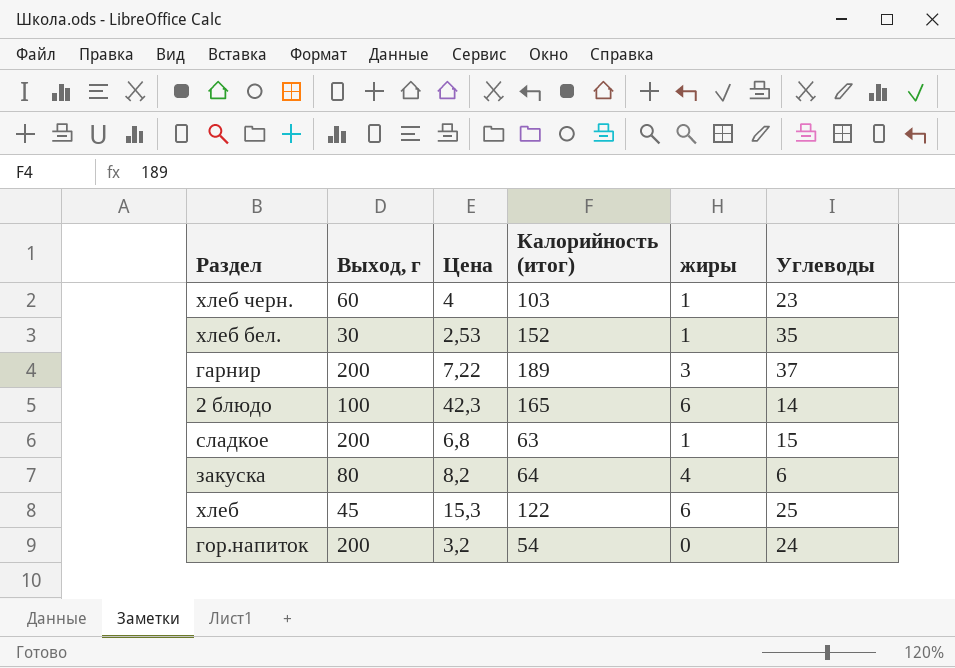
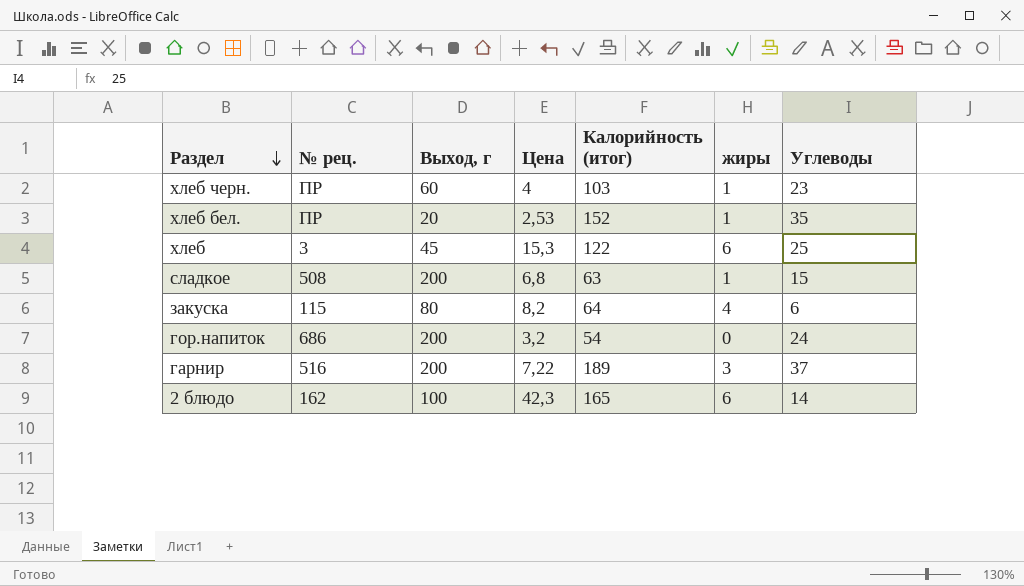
row order: none -> Раздел descending
column № рец. | position: none -> 2
хлеб бел. | Выход, г: 30 -> 20

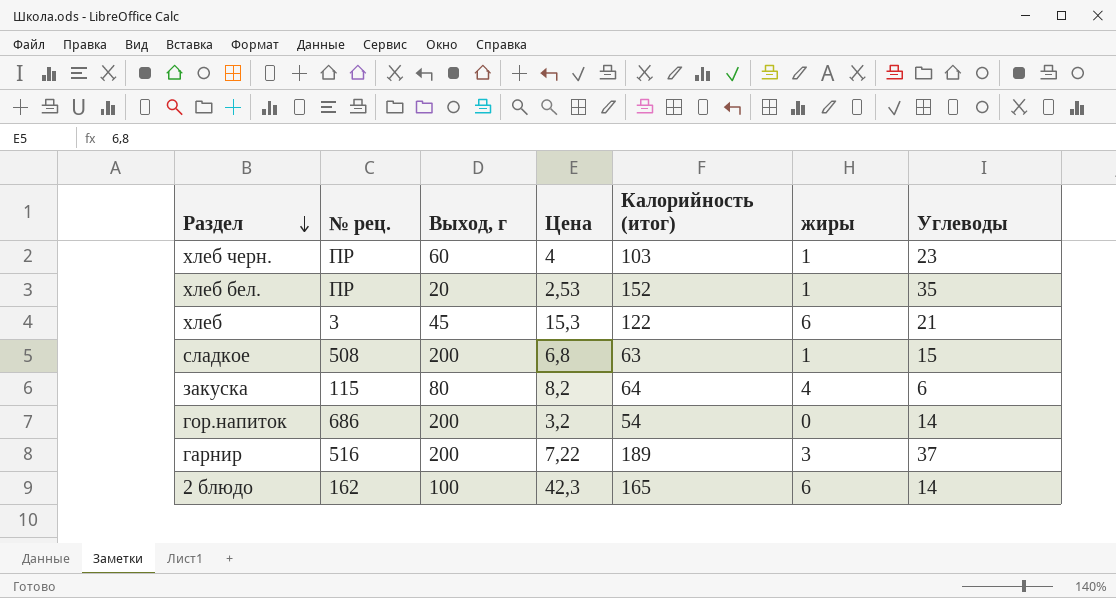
хлеб | Углеводы: 25 -> 21
гор.напиток | Углеводы: 24 -> 14

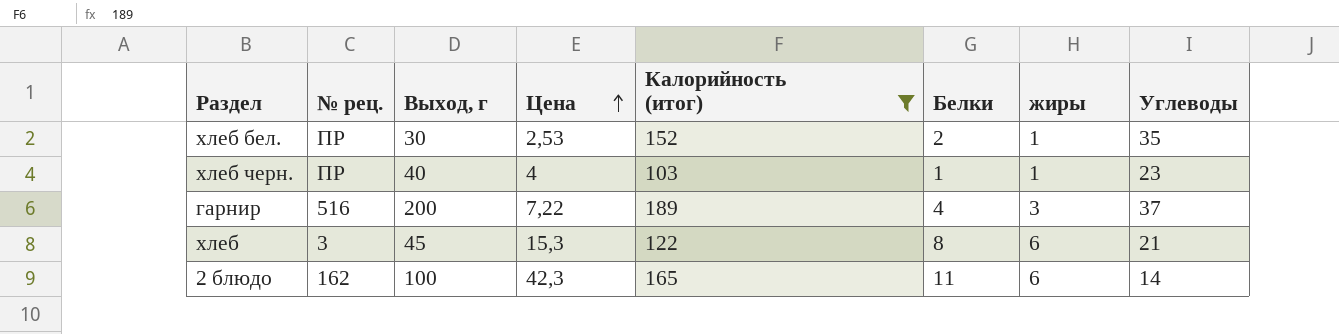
filter: none -> Калорийность (итог) >= 103
row order: Раздел descending -> Цена ascending
column Белки | position: none -> 6
хлеб бел. | Выход, г: 20 -> 30
хлеб черн. | Выход, г: 60 -> 40

